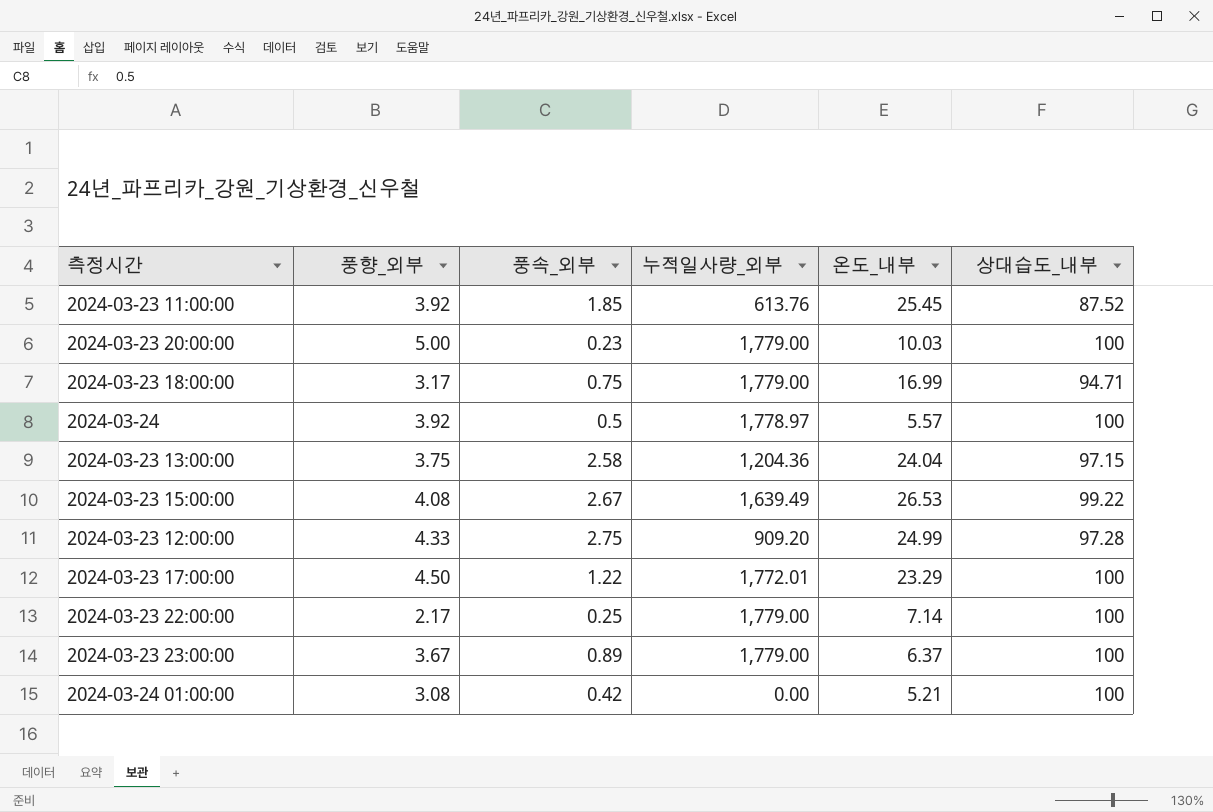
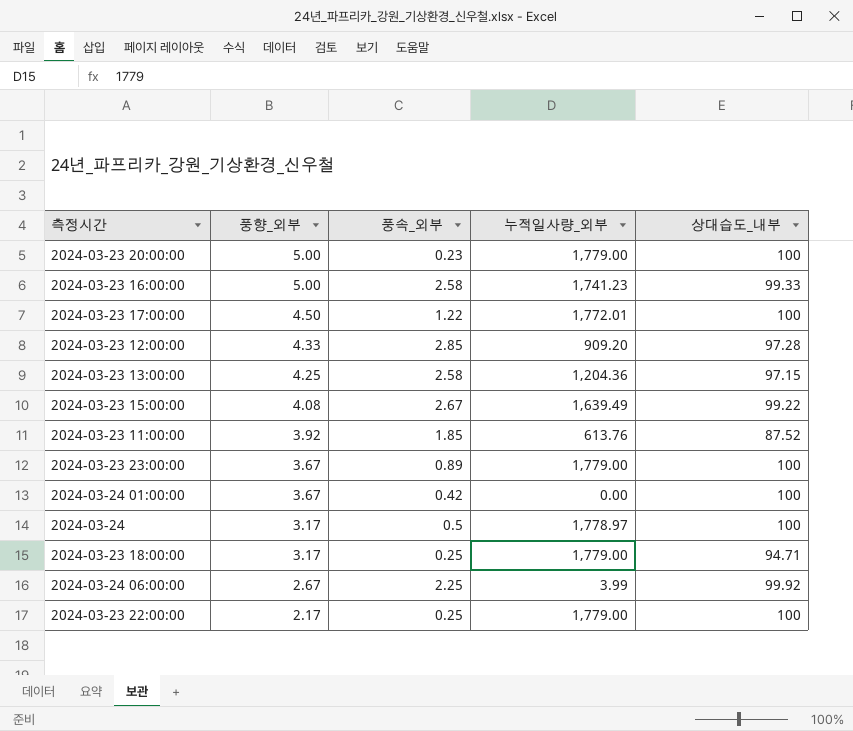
row order: none -> 풍향_외부 descending
column 온도_내부 | position: 5 -> none
row 2024-03-23 16:00:00: none -> 5.00 | 2.58 | 1,741.23 | 99.33
2024-03-23 12:00:00 | 풍속_외부: 2.75 -> 2.85
2024-03-23 13:00:00 | 풍향_외부: 3.75 -> 4.25
2024-03-24 01:00:00 | 풍향_외부: 3.08 -> 3.67
2024-03-24 | 풍향_외부: 3.92 -> 3.17
2024-03-23 18:00:00 | 풍속_외부: 0.75 -> 0.25
row 2024-03-24 06:00:00: none -> 2.67 | 2.25 | 3.99 | 99.92

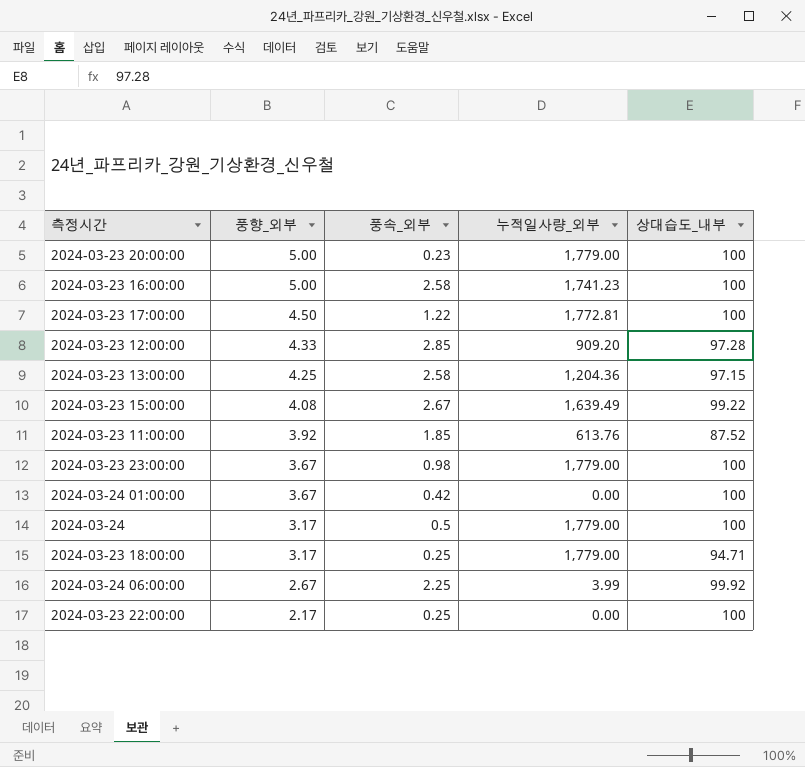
2024-03-23 16:00:00 | 상대습도_내부: 99.33 -> 100
2024-03-23 17:00:00 | 누적일사량_외부: 1,772.01 -> 1,772.81
2024-03-23 23:00:00 | 풍속_외부: 0.89 -> 0.98
2024-03-24 | 누적일사량_외부: 1,778.97 -> 1,779.00
2024-03-23 22:00:00 | 누적일사량_외부: 1,779.00 -> 0.00

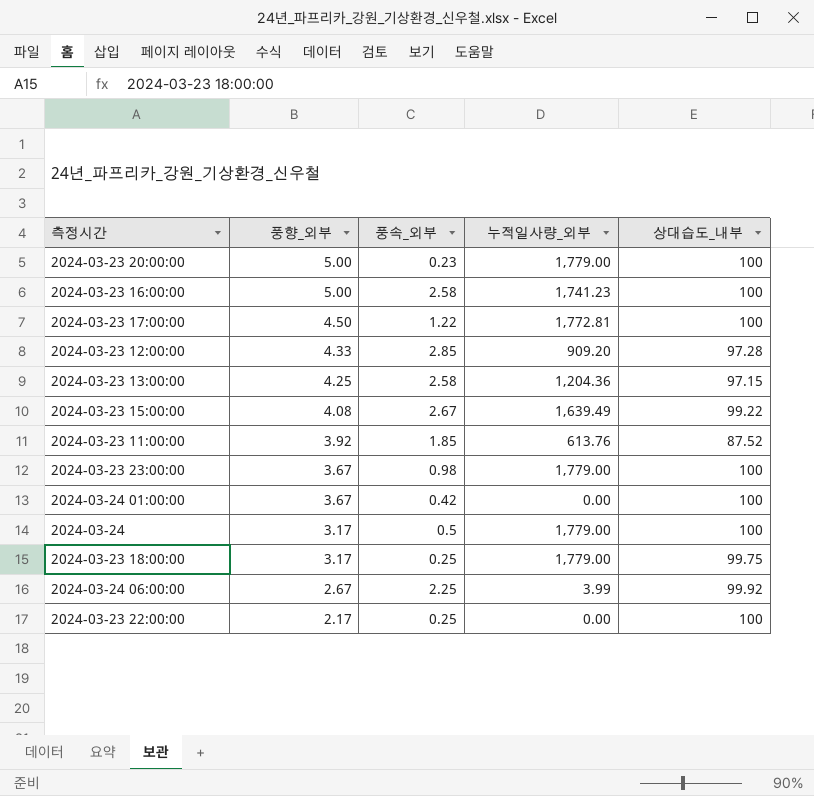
2024-03-23 18:00:00 | 상대습도_내부: 94.71 -> 99.75

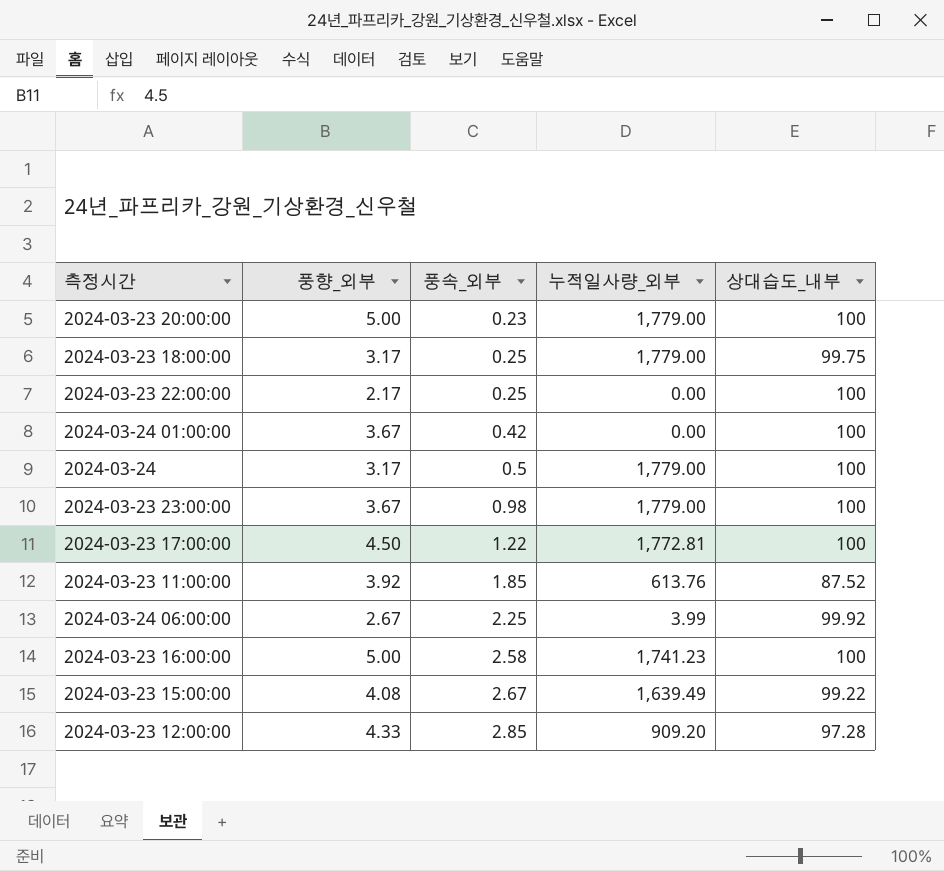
row order: 풍향_외부 descending -> 풍속_외부 ascending
row 2024-03-23 13:00:00: 4.25 | 2.58 | 1,204.36 | 97.15 -> none

